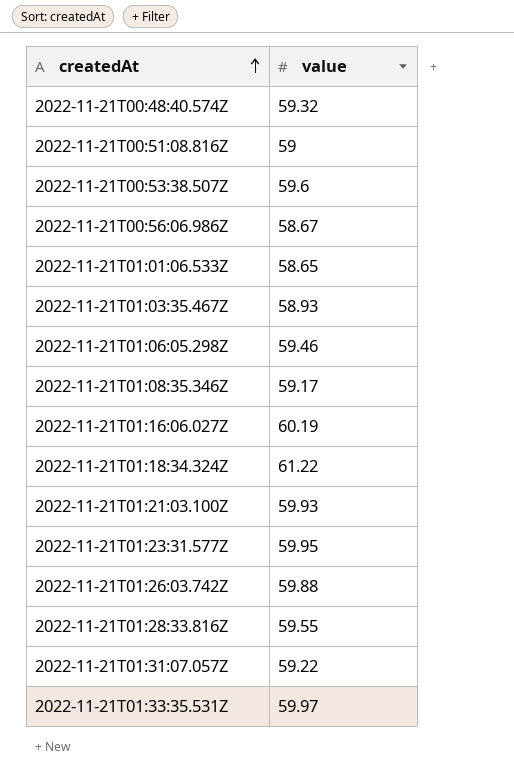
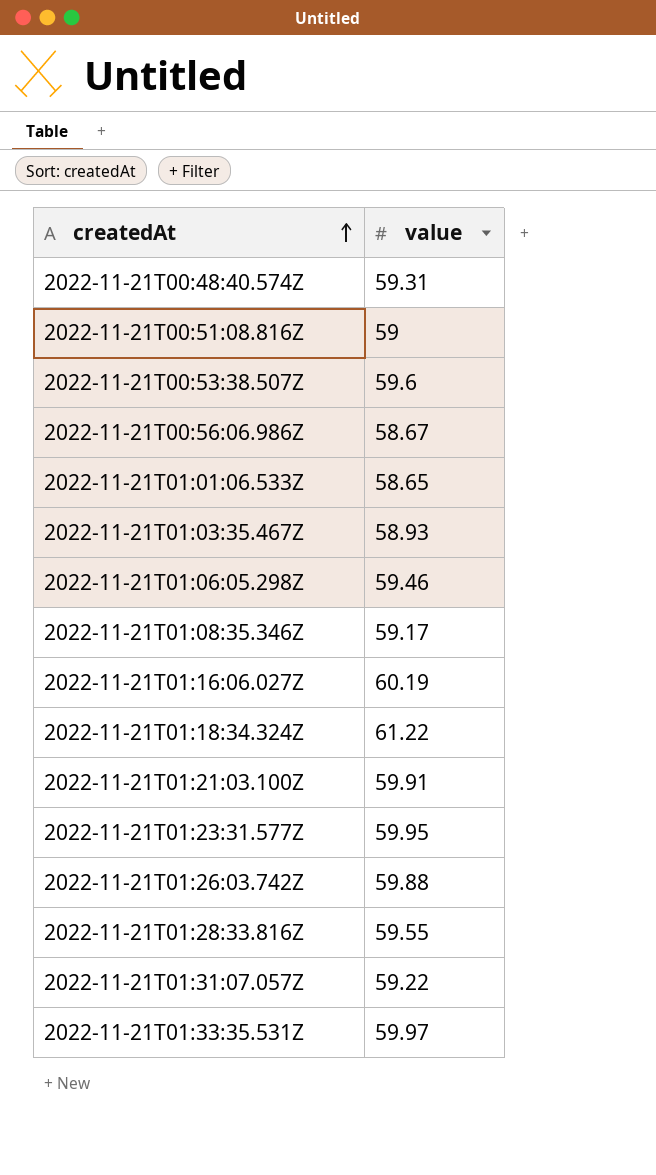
2022-11-21T00:48:40.574Z | value: 59.32 -> 59.31
2022-11-21T01:21:03.100Z | value: 59.93 -> 59.91

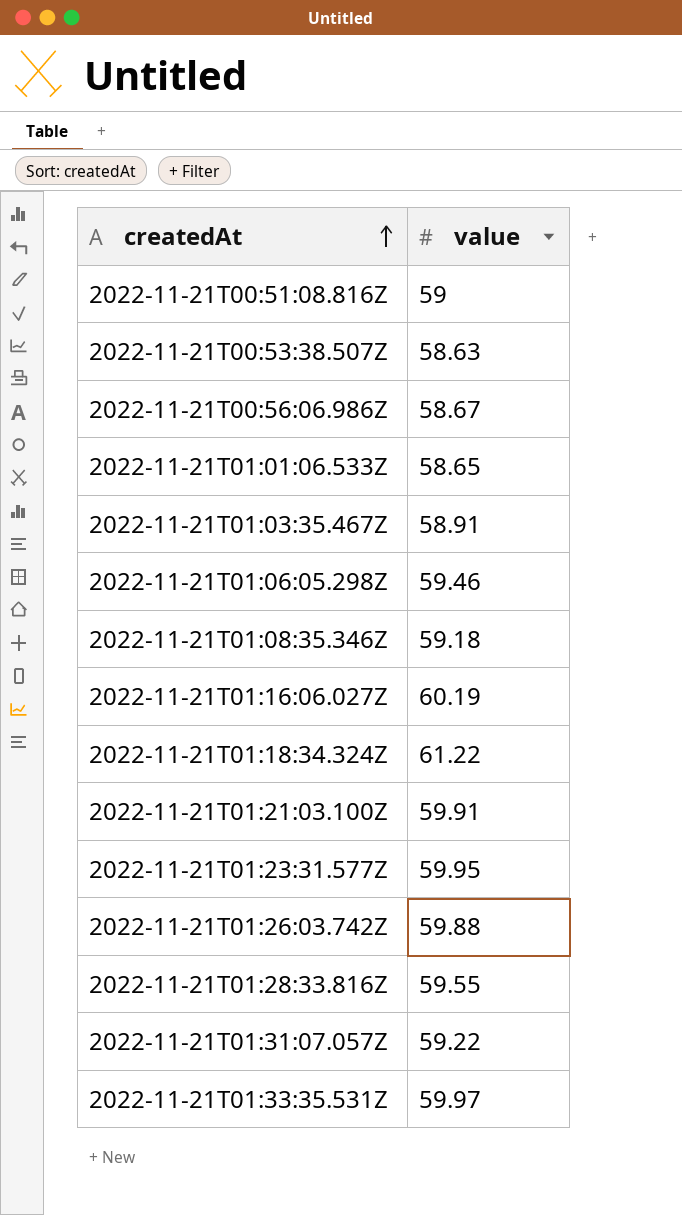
row 2022-11-21T00:48:40.574Z: 59.31 -> none
2022-11-21T00:53:38.507Z | value: 59.6 -> 58.63
2022-11-21T01:03:35.467Z | value: 58.93 -> 58.91
2022-11-21T01:08:35.346Z | value: 59.17 -> 59.18

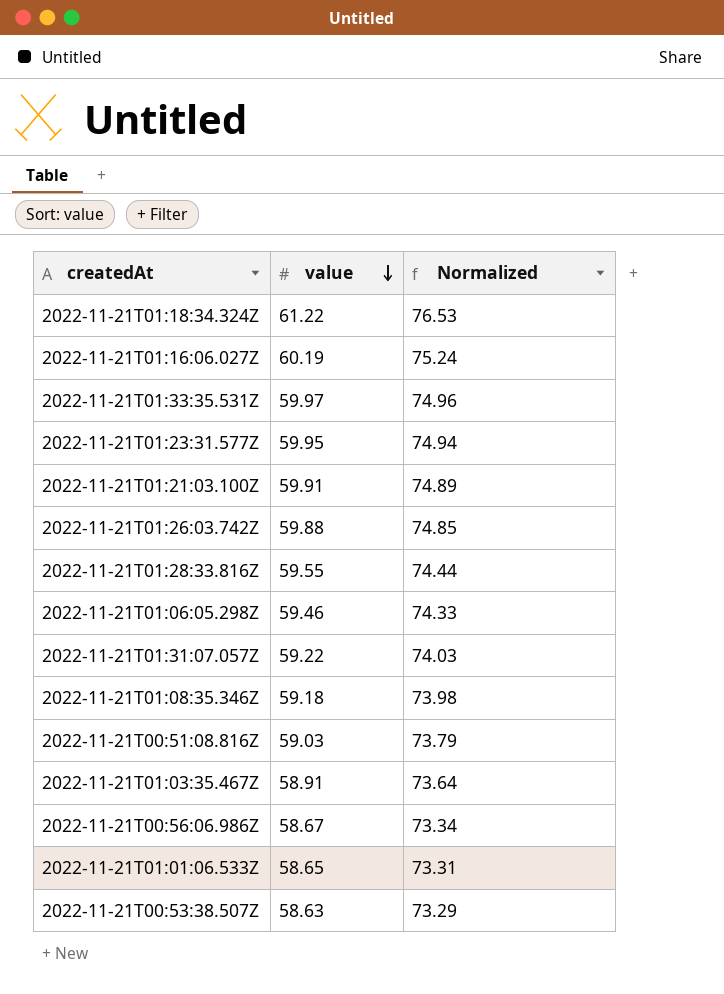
row order: createdAt ascending -> value descending
column Normalized | formula: none -> [value] * 1.25
2022-11-21T00:51:08.816Z | value: 59 -> 59.03

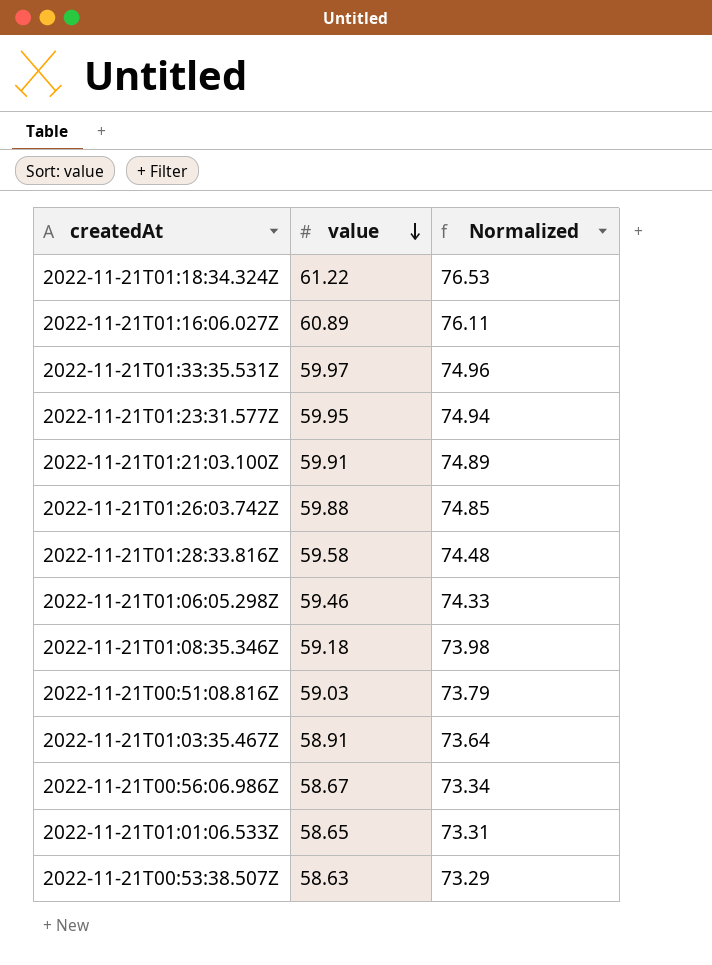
row 2022-11-21T01:31:07.057Z: 59.22 | 74.03 -> none
2022-11-21T01:16:06.027Z | value: 60.19 -> 60.89
2022-11-21T01:16:06.027Z | Normalized: 75.24 -> 76.11
2022-11-21T01:28:33.816Z | value: 59.55 -> 59.58
2022-11-21T01:28:33.816Z | Normalized: 74.44 -> 74.48

